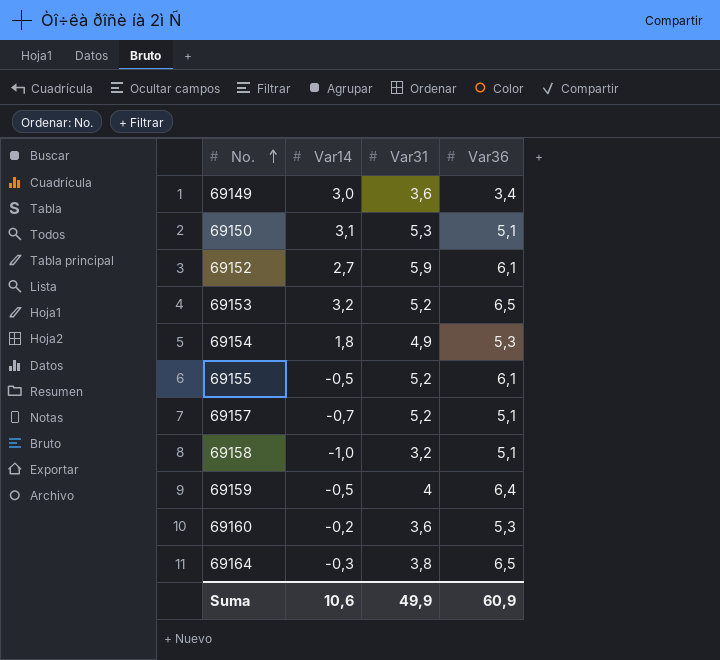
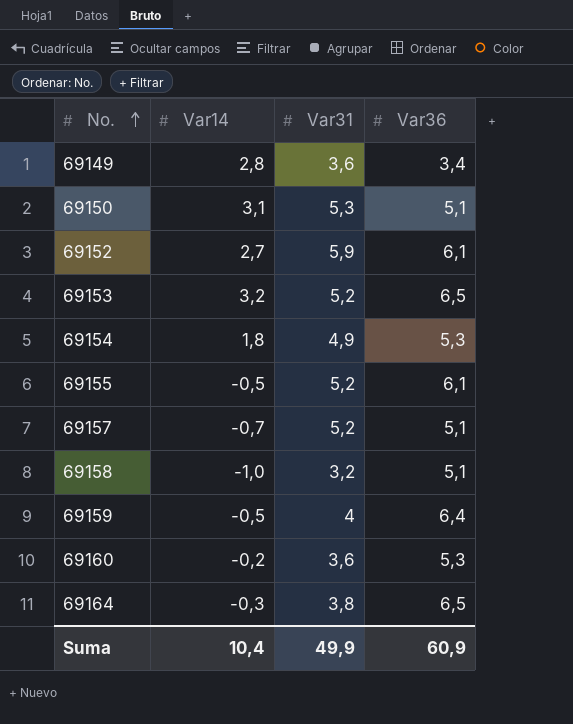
69149 | Var14: 3,0 -> 2,8
Suma | Var14: 10,6 -> 10,4

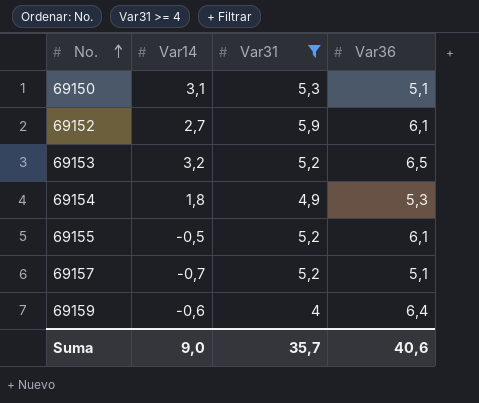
filter: none -> Var31 >= 4
69159 | Var14: -0,5 -> -0,6
Suma | Var14: 10,4 -> 9,0
Suma | Var31: 49,9 -> 35,7
Suma | Var36: 60,9 -> 40,6

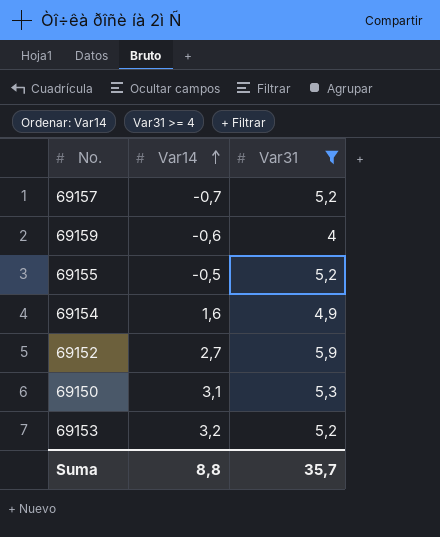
row order: No. ascending -> Var14 ascending
column Var36 | position: 4 -> none
69154 | Var14: 1,8 -> 1,6
Suma | Var14: 9,0 -> 8,8

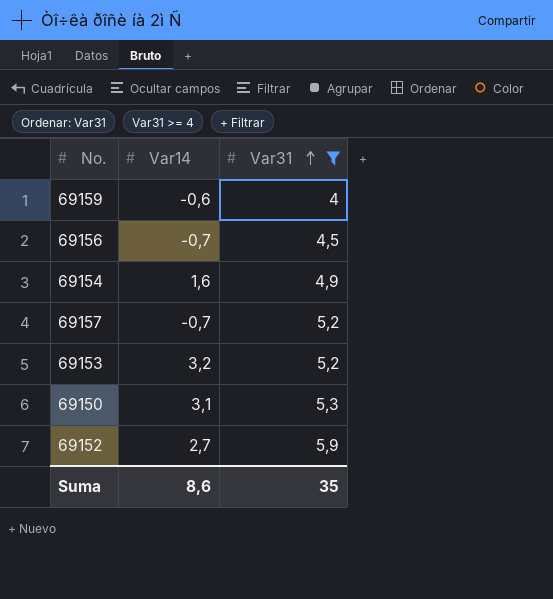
row order: Var14 ascending -> Var31 ascending
row 69155: -0,5 | 5,2 -> none
row 69156: none -> -0,7 | 4,5
Suma | Var14: 8,8 -> 8,6
Suma | Var31: 35,7 -> 35

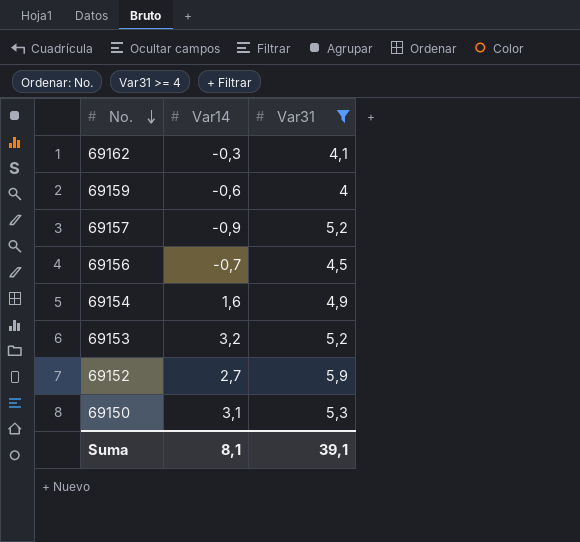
row order: Var31 ascending -> No. descending
row 69162: none -> -0,3 | 4,1
69157 | Var14: -0,7 -> -0,9
Suma | Var14: 8,6 -> 8,1
Suma | Var31: 35 -> 39,1

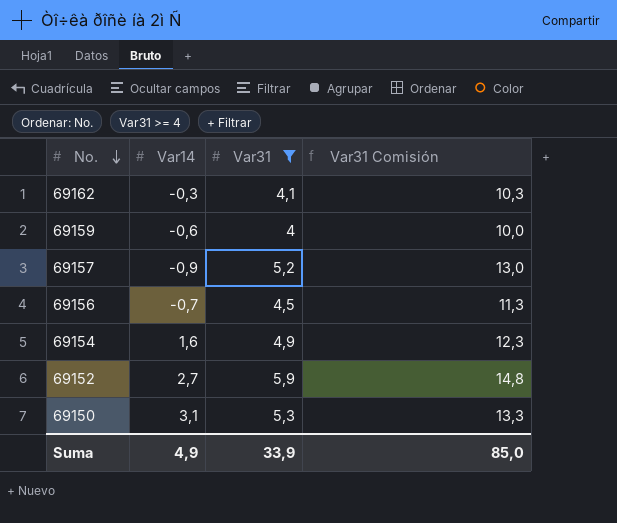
column Var31 Comisión | formula: none -> [Var31] * 2,5
row 69153: 3,2 | 5,2 -> none
Suma | Var14: 8,1 -> 4,9
Suma | Var31: 39,1 -> 33,9

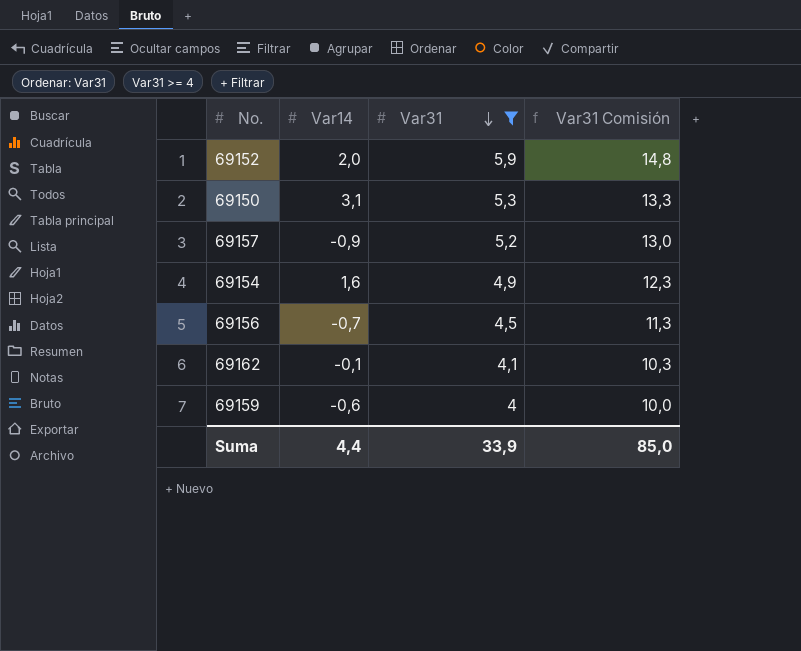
row order: No. descending -> Var31 descending
69152 | Var14: 2,7 -> 2,0
69162 | Var14: -0,3 -> -0,1
Suma | Var14: 4,9 -> 4,4

